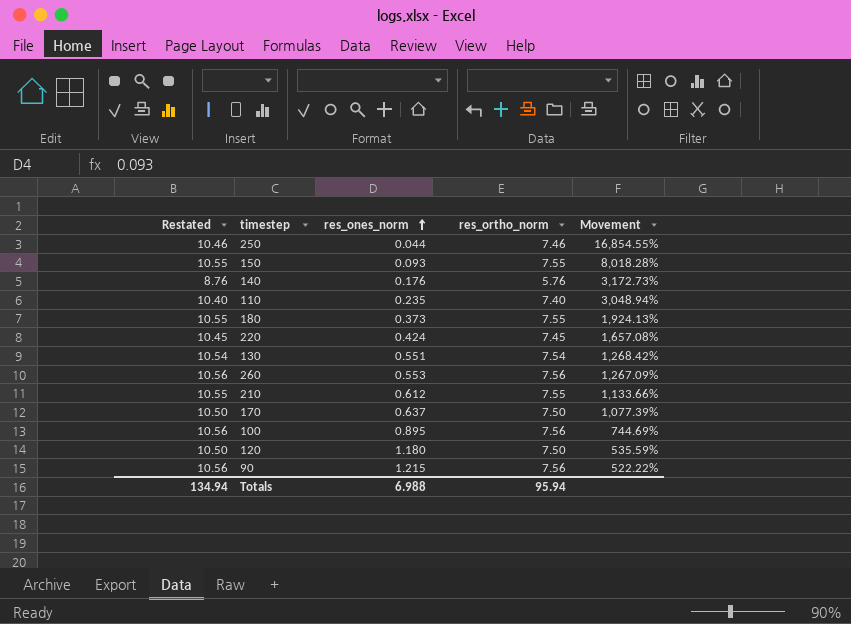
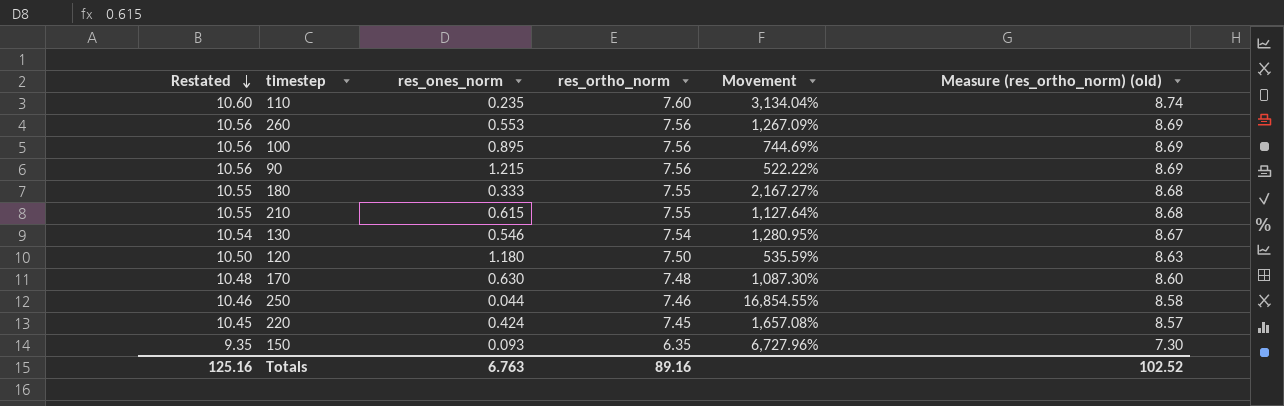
row order: res_ones_norm ascending -> Restated descending
column Measure (res_ortho_norm) (old) | formula: none -> [res_ortho_norm] * 1.15
row 140: 8.76 | 0.176 | 5.76 | 3,172.73% -> none
110 | Restated: 10.40 -> 10.60
110 | res_ortho_norm: 7.40 -> 7.60
110 | Movement: 3,048.94% -> 3,134.04%
180 | res_ones_norm: 0.373 -> 0.333
180 | Movement: 1,924.13% -> 2,167.27%
210 | res_ones_norm: 0.612 -> 0.615
210 | Movement: 1,133.66% -> 1,127.64%
130 | res_ones_norm: 0.551 -> 0.546
130 | Movement: 1,268.42% -> 1,280.95%
170 | Restated: 10.50 -> 10.48
170 | res_ones_norm: 0.637 -> 0.630
170 | res_ortho_norm: 7.50 -> 7.48
170 | Movement: 1,077.39% -> 1,087.30%
150 | Restated: 10.55 -> 9.35
150 | res_ortho_norm: 7.55 -> 6.35
150 | Movement: 8,018.28% -> 6,727.96%
Totals | Restated: 134.94 -> 125.16
Totals | res_ones_norm: 6.988 -> 6.763
Totals | res_ortho_norm: 95.94 -> 89.16

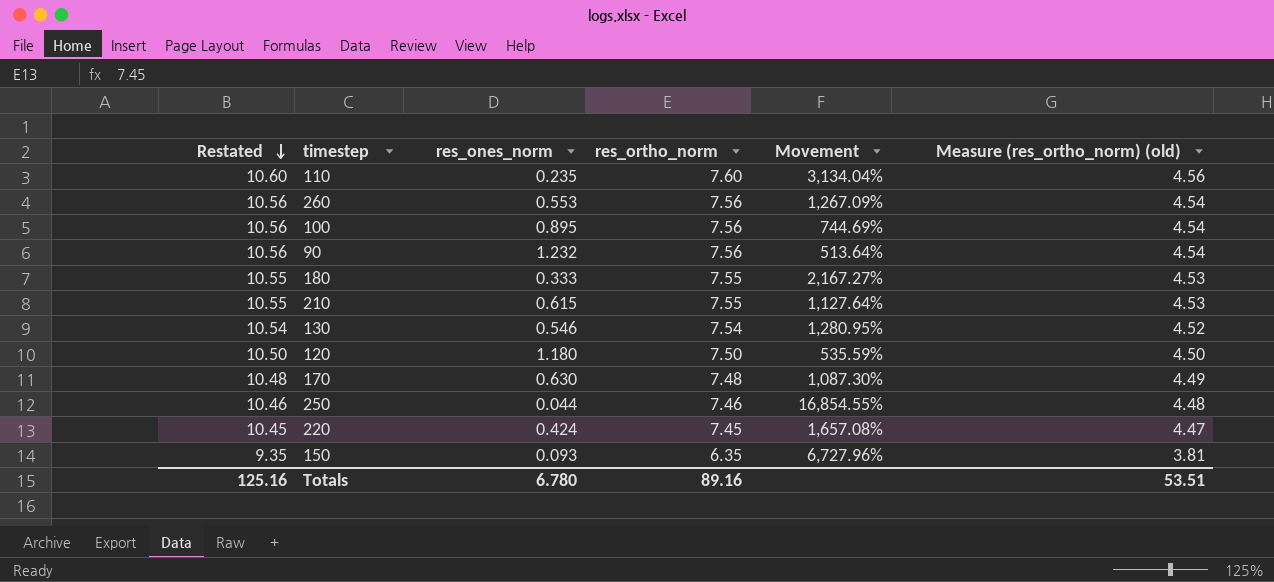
column Measure (res_ortho_norm) (old) | formula: [res_ortho_norm] * 1.15 -> [res_ortho_norm] * 0.6
90 | res_ones_norm: 1.215 -> 1.232
90 | Movement: 522.22% -> 513.64%
Totals | res_ones_norm: 6.763 -> 6.780
Totals | Measure (res_ortho_norm) (old): 102.52 -> 53.51

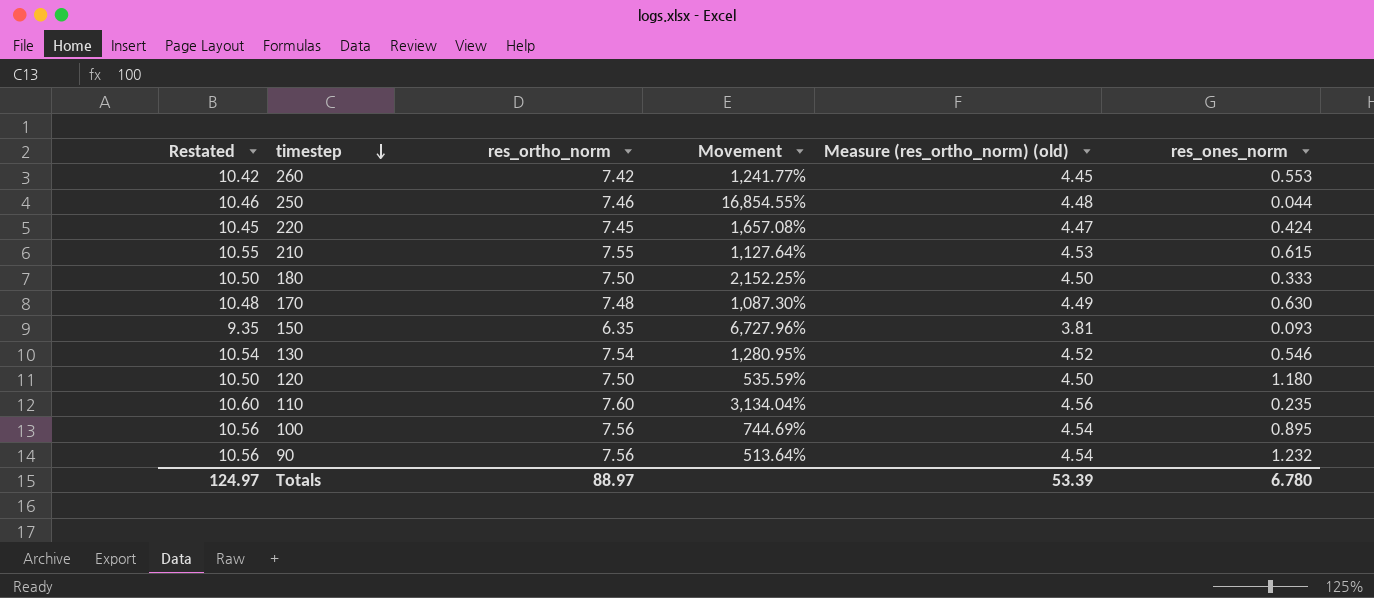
row order: Restated descending -> timestep descending
column res_ones_norm | position: 3 -> 6
260 | Restated: 10.56 -> 10.42
260 | res_ortho_norm: 7.56 -> 7.42
260 | Movement: 1,267.09% -> 1,241.77%
260 | Measure (res_ortho_norm) (old): 4.54 -> 4.45
180 | Restated: 10.55 -> 10.50
180 | res_ortho_norm: 7.55 -> 7.50
180 | Movement: 2,167.27% -> 2,152.25%
180 | Measure (res_ortho_norm) (old): 4.53 -> 4.50
Totals | Restated: 125.16 -> 124.97
Totals | res_ortho_norm: 89.16 -> 88.97
Totals | Measure (res_ortho_norm) (old): 53.51 -> 53.39

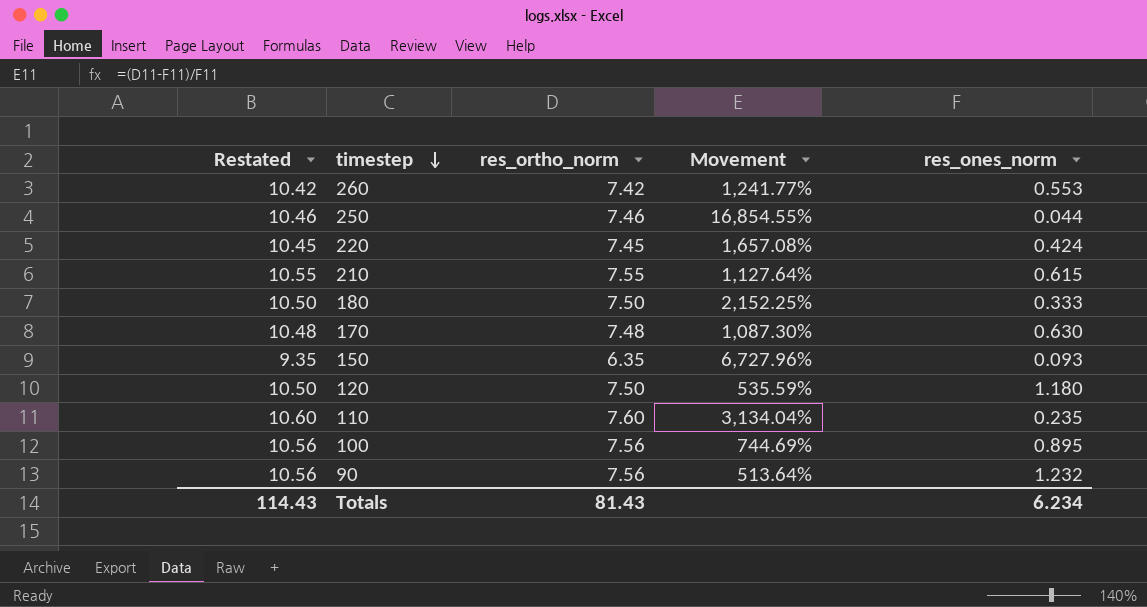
column Measure (res_ortho_norm) (old) | formula: [res_ortho_norm] * 0.6 -> none
row 130: 10.54 | 7.54 | 1,280.95% | 4.52 | 0.546 -> none
Totals | Restated: 124.97 -> 114.43
Totals | res_ortho_norm: 88.97 -> 81.43
Totals | res_ones_norm: 6.780 -> 6.234

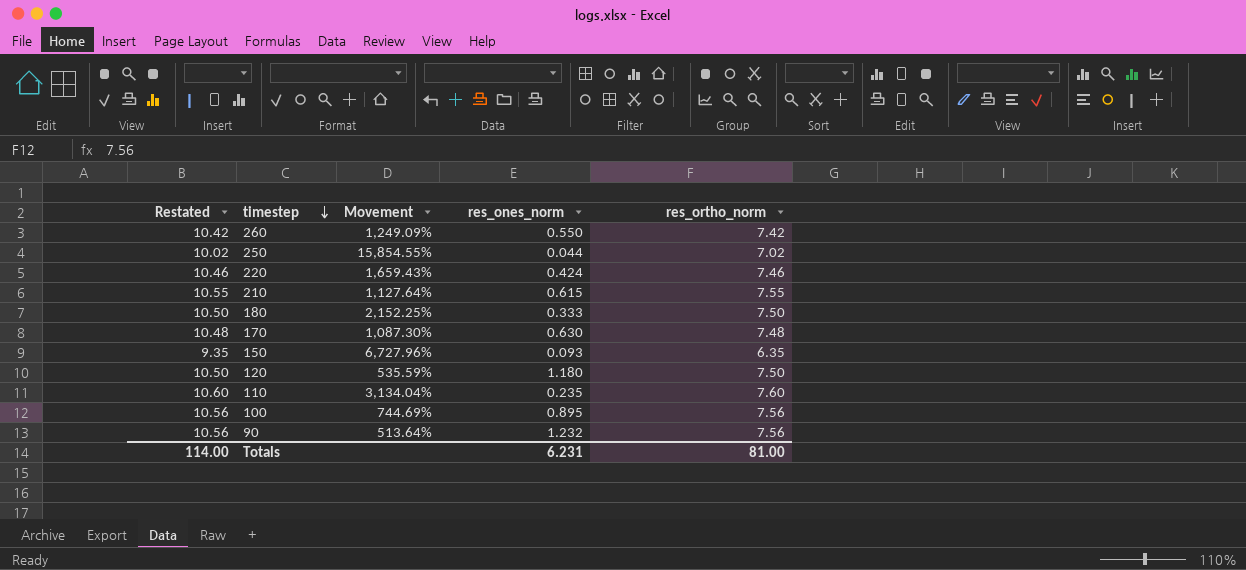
column res_ortho_norm | position: 3 -> 5
260 | Movement: 1,241.77% -> 1,249.09%
260 | res_ones_norm: 0.553 -> 0.550
250 | Restated: 10.46 -> 10.02
250 | Movement: 16,854.55% -> 15,854.55%
250 | res_ortho_norm: 7.46 -> 7.02
220 | Restated: 10.45 -> 10.46
220 | Movement: 1,657.08% -> 1,659.43%
220 | res_ortho_norm: 7.45 -> 7.46
Totals | Restated: 114.43 -> 114.00
Totals | res_ones_norm: 6.234 -> 6.231
Totals | res_ortho_norm: 81.43 -> 81.00

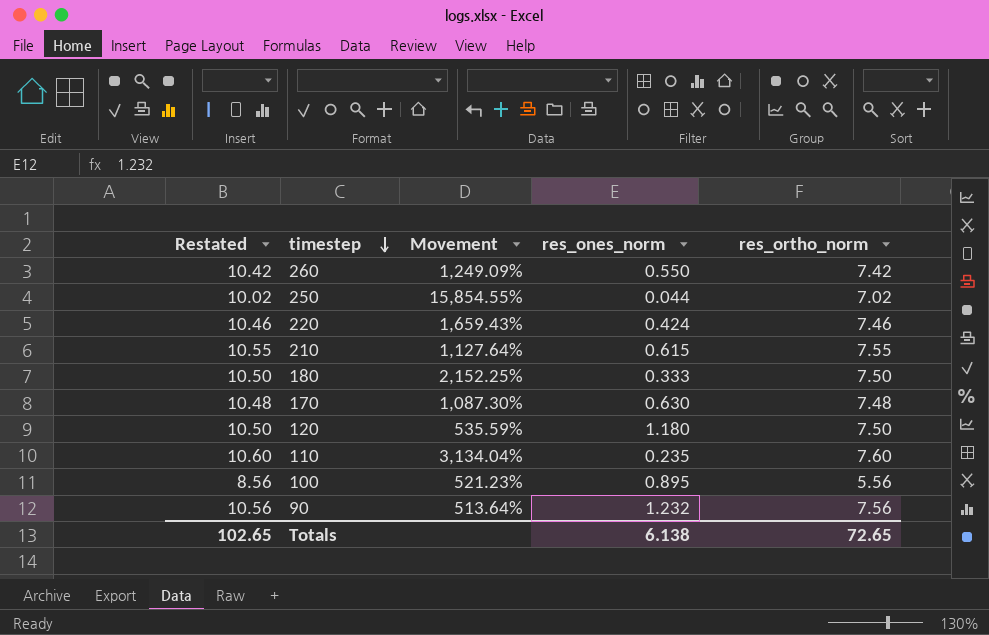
row 150: 9.35 | 6,727.96% | 0.093 | 6.35 -> none
100 | Restated: 10.56 -> 8.56
100 | Movement: 744.69% -> 521.23%
100 | res_ortho_norm: 7.56 -> 5.56
Totals | Restated: 114.00 -> 102.65
Totals | res_ones_norm: 6.231 -> 6.138
Totals | res_ortho_norm: 81.00 -> 72.65

